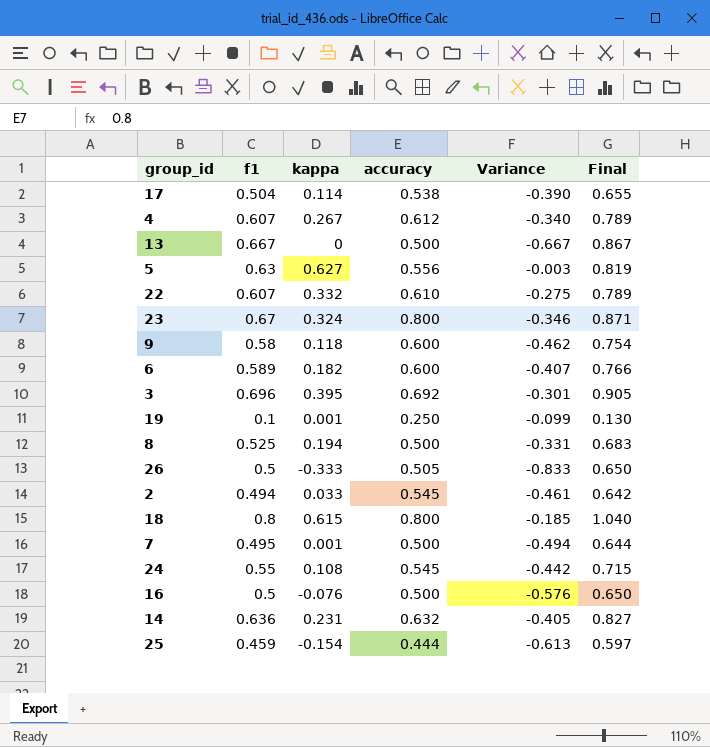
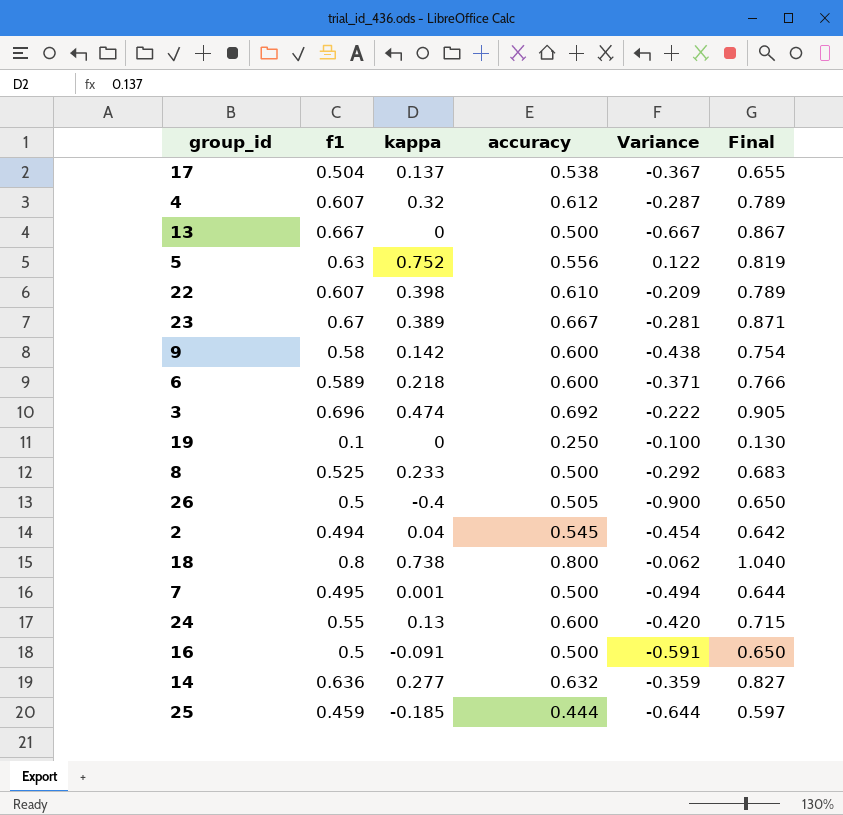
17 | kappa: 0.114 -> 0.137
17 | Variance: -0.390 -> -0.367
4 | kappa: 0.267 -> 0.32
4 | Variance: -0.340 -> -0.287
5 | kappa: 0.627 -> 0.752
5 | Variance: -0.003 -> 0.122
22 | kappa: 0.332 -> 0.398
22 | Variance: -0.275 -> -0.209
23 | kappa: 0.324 -> 0.389
23 | accuracy: 0.800 -> 0.667
23 | Variance: -0.346 -> -0.281
9 | kappa: 0.118 -> 0.142
9 | Variance: -0.462 -> -0.438
6 | kappa: 0.182 -> 0.218
6 | Variance: -0.407 -> -0.371
3 | kappa: 0.395 -> 0.474
3 | Variance: -0.301 -> -0.222
19 | kappa: 0.001 -> 0
19 | Variance: -0.099 -> -0.100
8 | kappa: 0.194 -> 0.233
8 | Variance: -0.331 -> -0.292
26 | kappa: -0.333 -> -0.4
26 | Variance: -0.833 -> -0.900
2 | kappa: 0.033 -> 0.04
2 | Variance: -0.461 -> -0.454
18 | kappa: 0.615 -> 0.738
18 | Variance: -0.185 -> -0.062
24 | kappa: 0.108 -> 0.13
24 | accuracy: 0.545 -> 0.600
24 | Variance: -0.442 -> -0.420
16 | kappa: -0.076 -> -0.091
16 | Variance: -0.576 -> -0.591
14 | kappa: 0.231 -> 0.277
14 | Variance: -0.405 -> -0.359
25 | kappa: -0.154 -> -0.185
25 | Variance: -0.613 -> -0.644

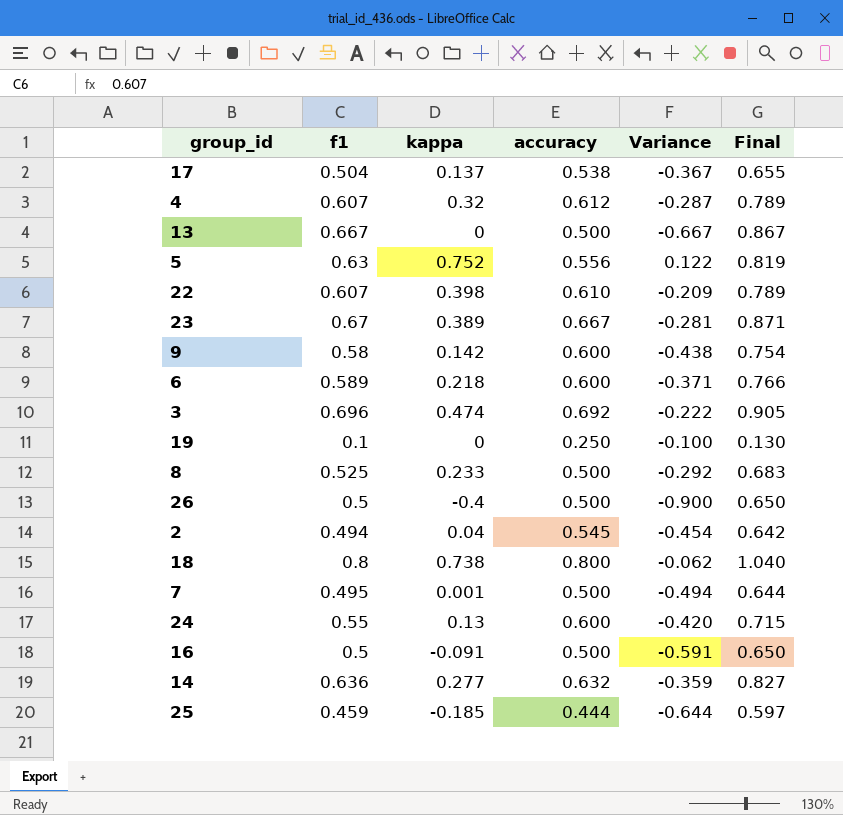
26 | accuracy: 0.505 -> 0.500

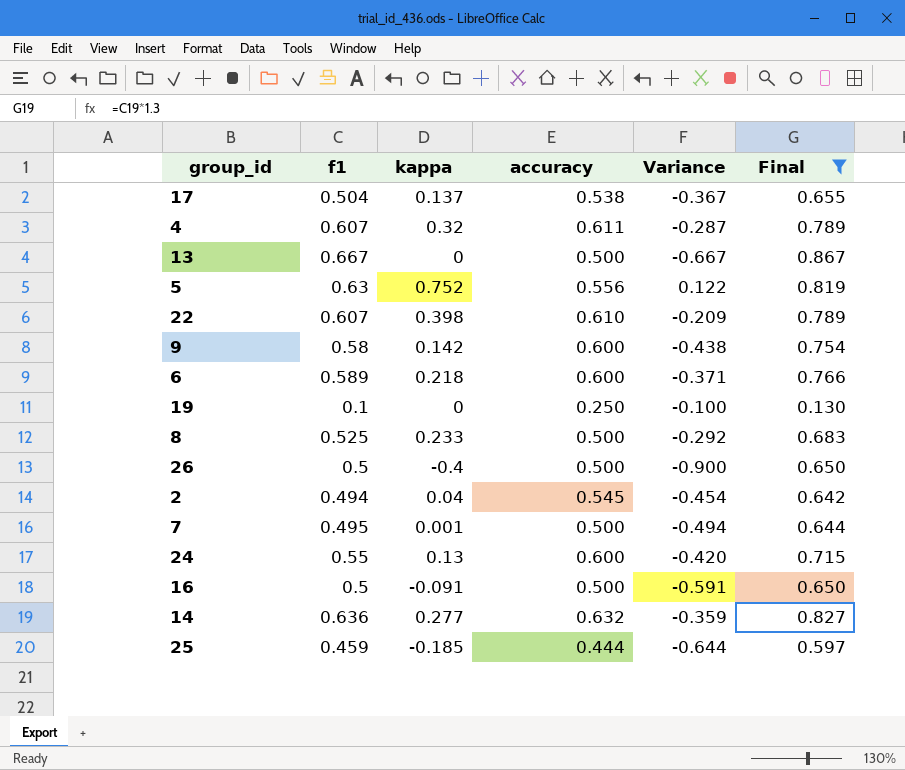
filter: none -> Final <= 0.867
4 | accuracy: 0.612 -> 0.611

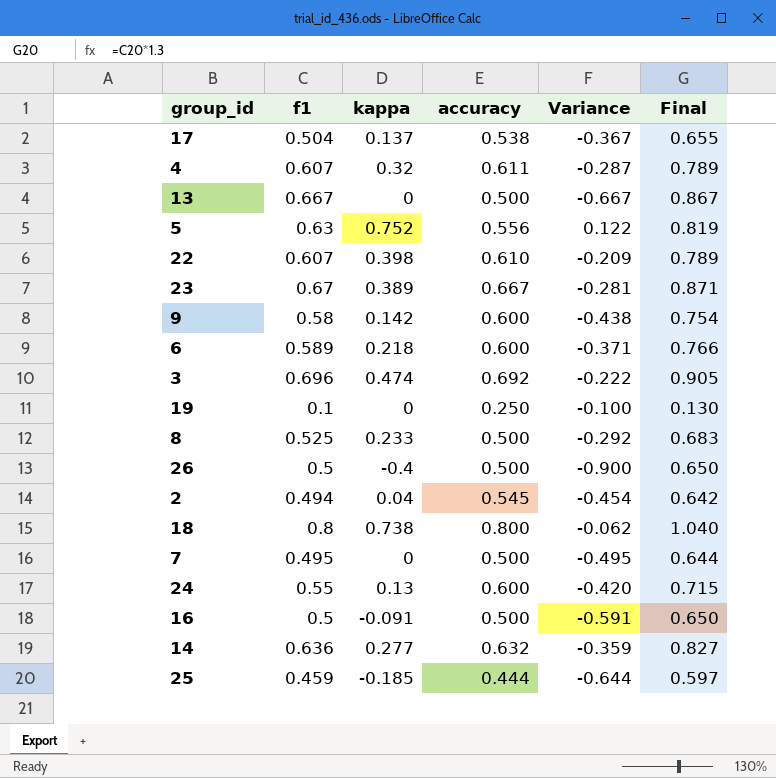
filter: Final <= 0.867 -> none
7 | kappa: 0.001 -> 0
7 | Variance: -0.494 -> -0.495

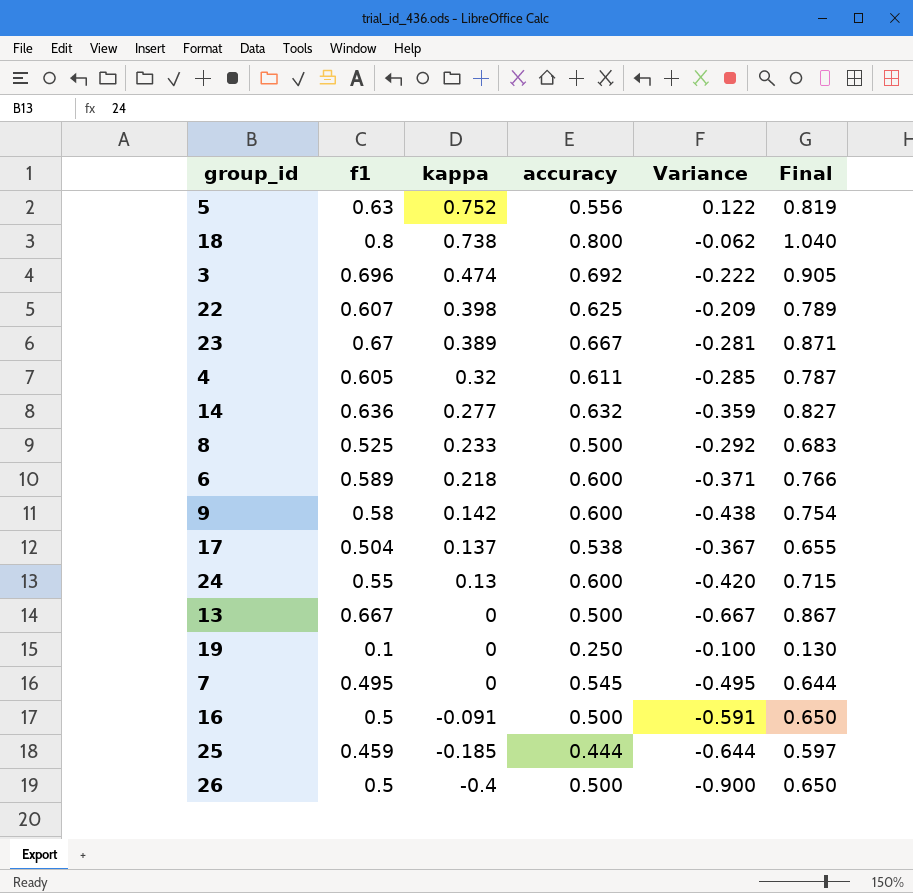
row order: none -> kappa descending
row 2: 0.494 | 0.04 | 0.545 | -0.454 | 0.642 -> none
22 | accuracy: 0.610 -> 0.625
4 | f1: 0.607 -> 0.605
4 | Variance: -0.287 -> -0.285
4 | Final: 0.789 -> 0.787
7 | accuracy: 0.500 -> 0.545

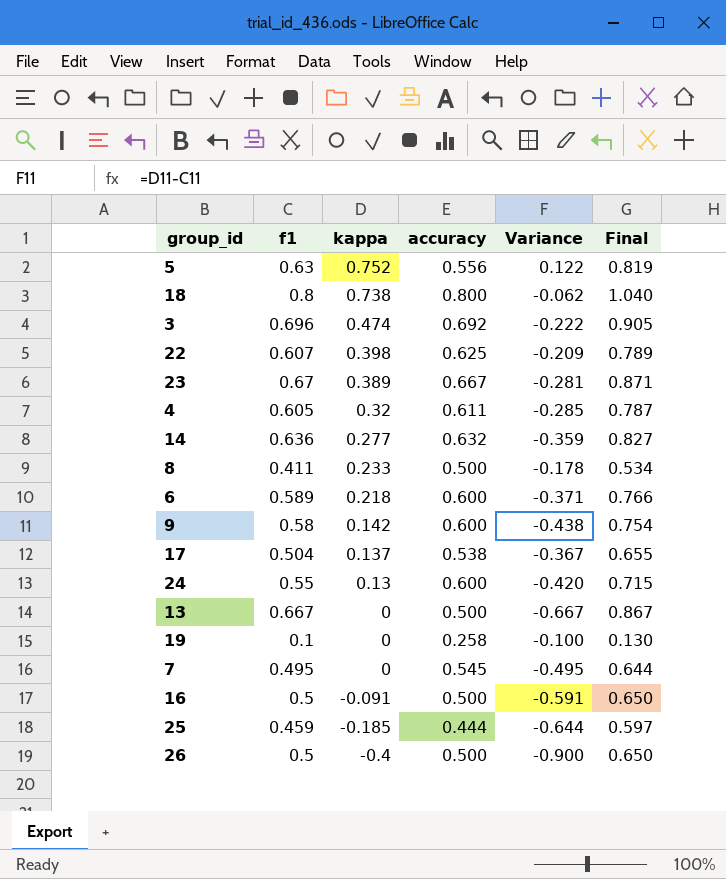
8 | f1: 0.525 -> 0.411
8 | Variance: -0.292 -> -0.178
8 | Final: 0.683 -> 0.534
19 | accuracy: 0.250 -> 0.258

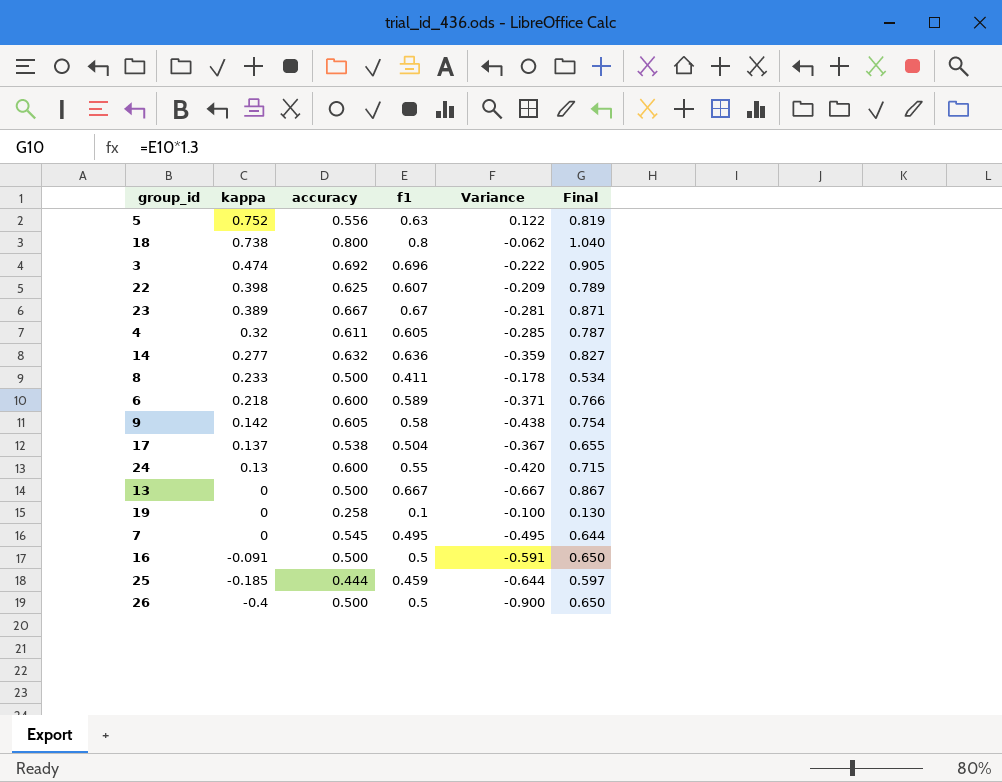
column f1 | position: 2 -> 4
9 | accuracy: 0.600 -> 0.605

